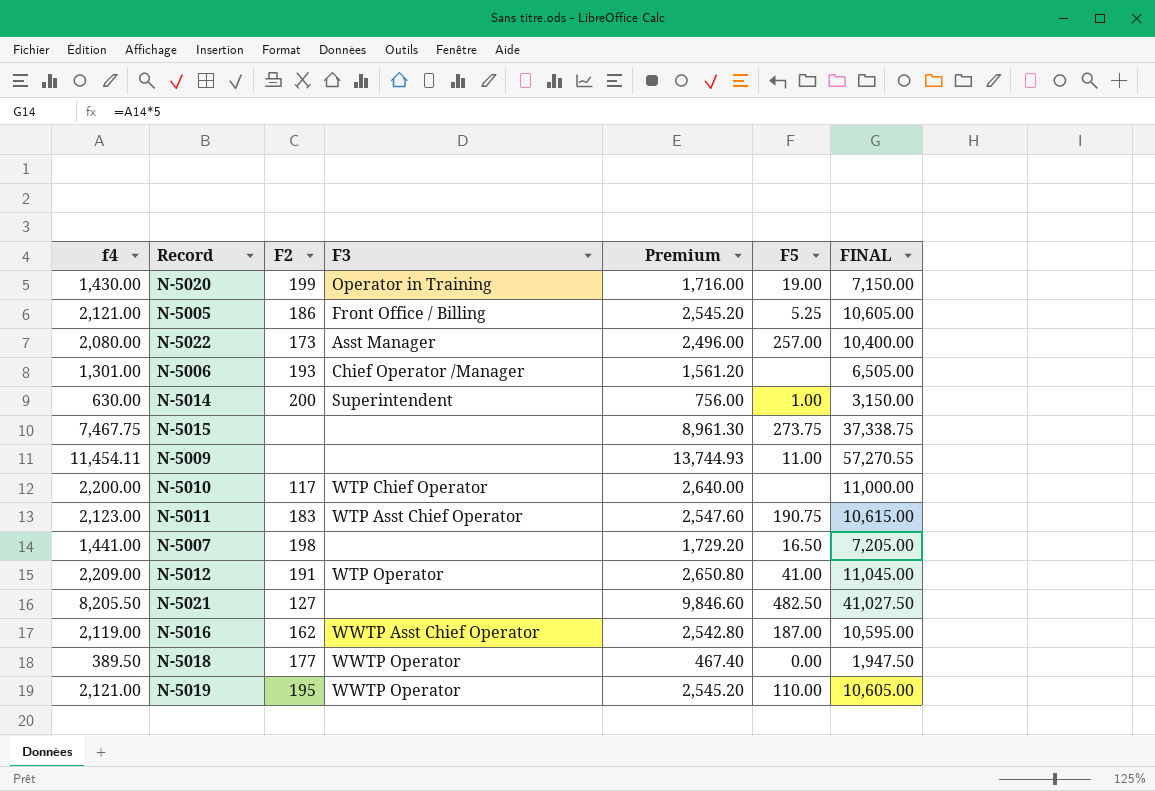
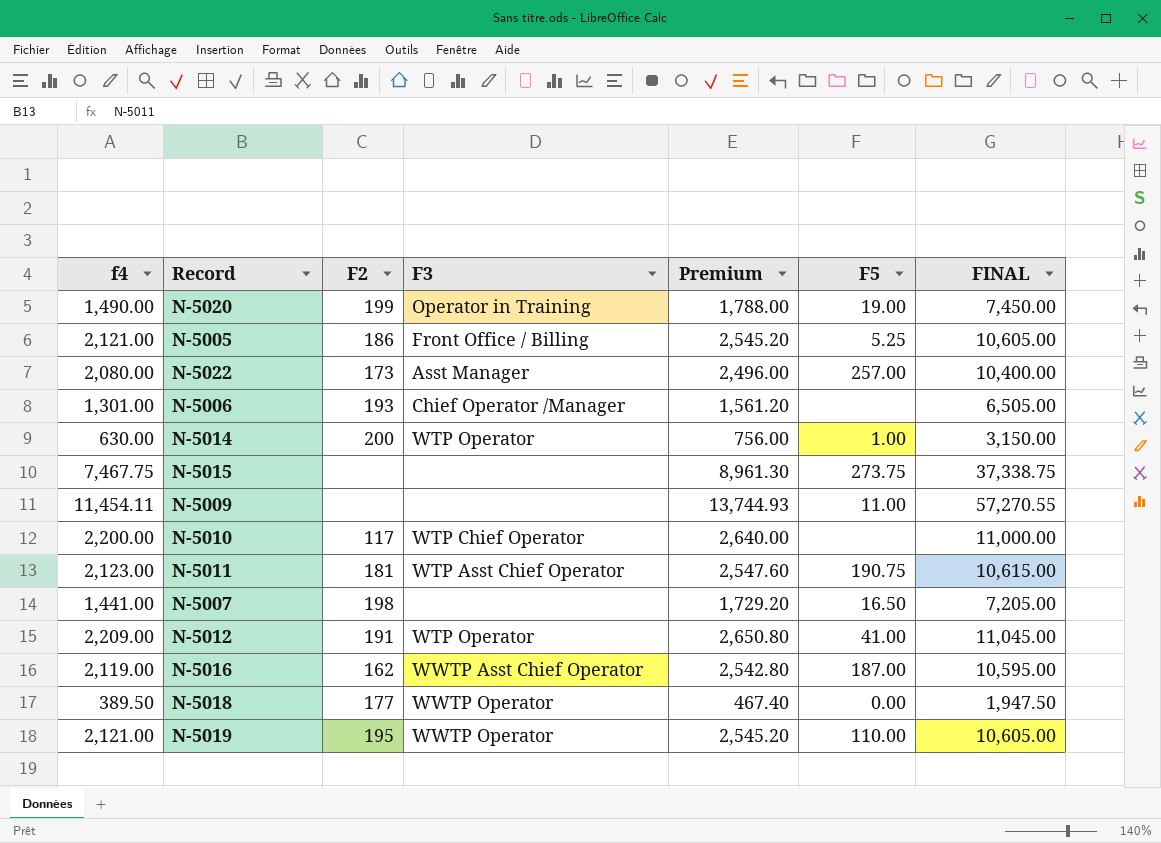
row N-5021: 8,205.50 | 127 | none | 9,846.60 | 482.50 | 41,027.50 -> none
N-5020 | f4: 1,430.00 -> 1,490.00
N-5020 | Premium: 1,716.00 -> 1,788.00
N-5020 | FINAL: 7,150.00 -> 7,450.00
N-5014 | F3: Superintendent -> WTP Operator
N-5011 | F2: 183 -> 181

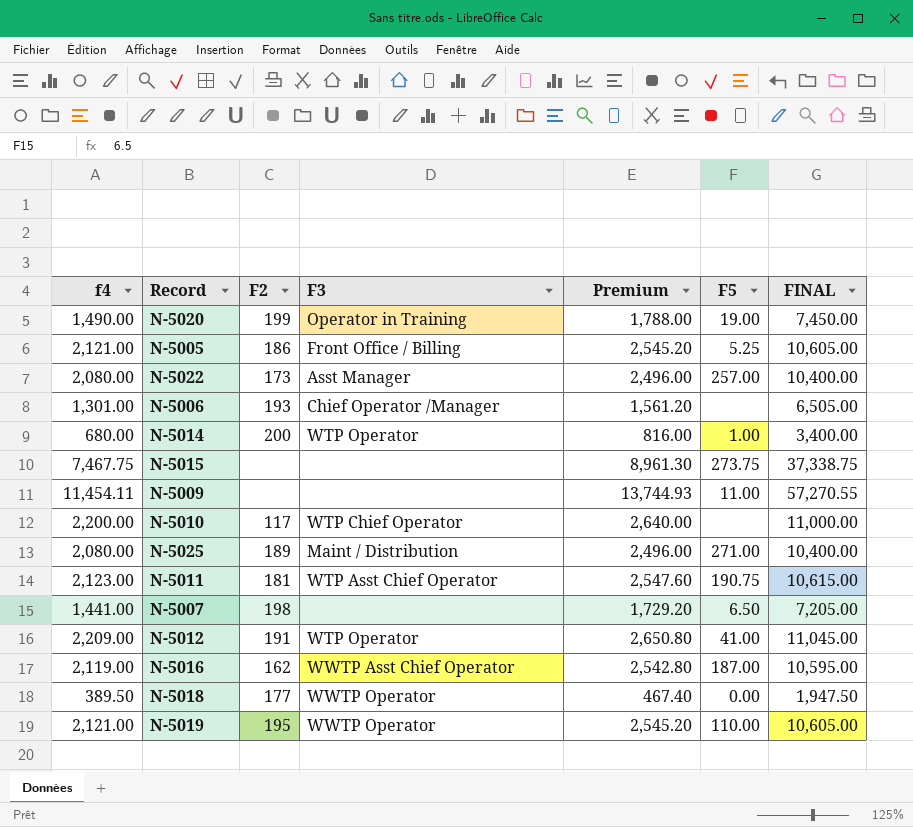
N-5014 | f4: 630.00 -> 680.00
N-5014 | Premium: 756.00 -> 816.00
N-5014 | FINAL: 3,150.00 -> 3,400.00
row N-5025: none -> 2,080.00 | 189 | Maint / Distribution | 2,496.00 | 271.00 | 10,400.00
N-5007 | F5: 16.50 -> 6.50

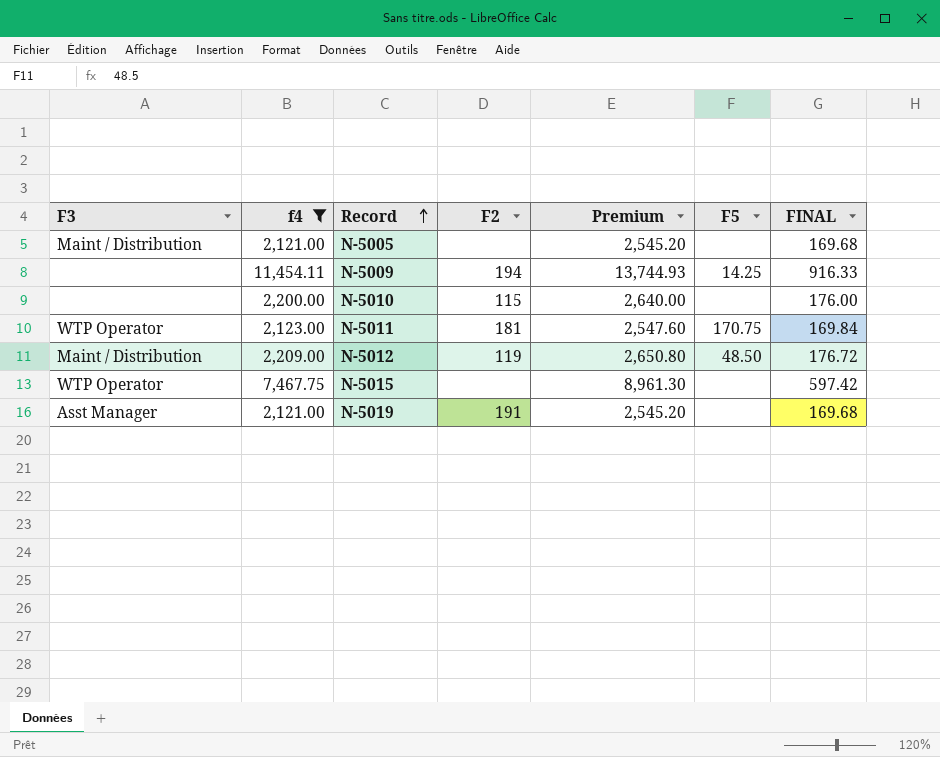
filter: none -> f4 >= 2,121.00
row order: none -> Record ascending
column F3 | position: 4 -> 1
column FINAL | formula: [f4] * 5 -> [f4] * 0.08
N-5005 | F3: Front Office / Billing -> Maint / Distribution
N-5005 | F2: 186 -> none
N-5005 | F5: 5.25 -> none
N-5009 | F2: none -> 194
N-5009 | F5: 11.00 -> 14.25
N-5010 | F3: WTP Chief Operator -> none
N-5010 | F2: 117 -> 115
N-5011 | F3: WTP Asst Chief Operator -> WTP Operator
N-5011 | F5: 190.75 -> 170.75
N-5012 | F3: WTP Operator -> Maint / Distribution
N-5012 | F2: 191 -> 119
N-5012 | F5: 41.00 -> 48.50
N-5015 | F3: none -> WTP Operator
N-5015 | F5: 273.75 -> none
N-5019 | F3: WWTP Operator -> Asst Manager
N-5019 | F2: 195 -> 191
N-5019 | F5: 110.00 -> none

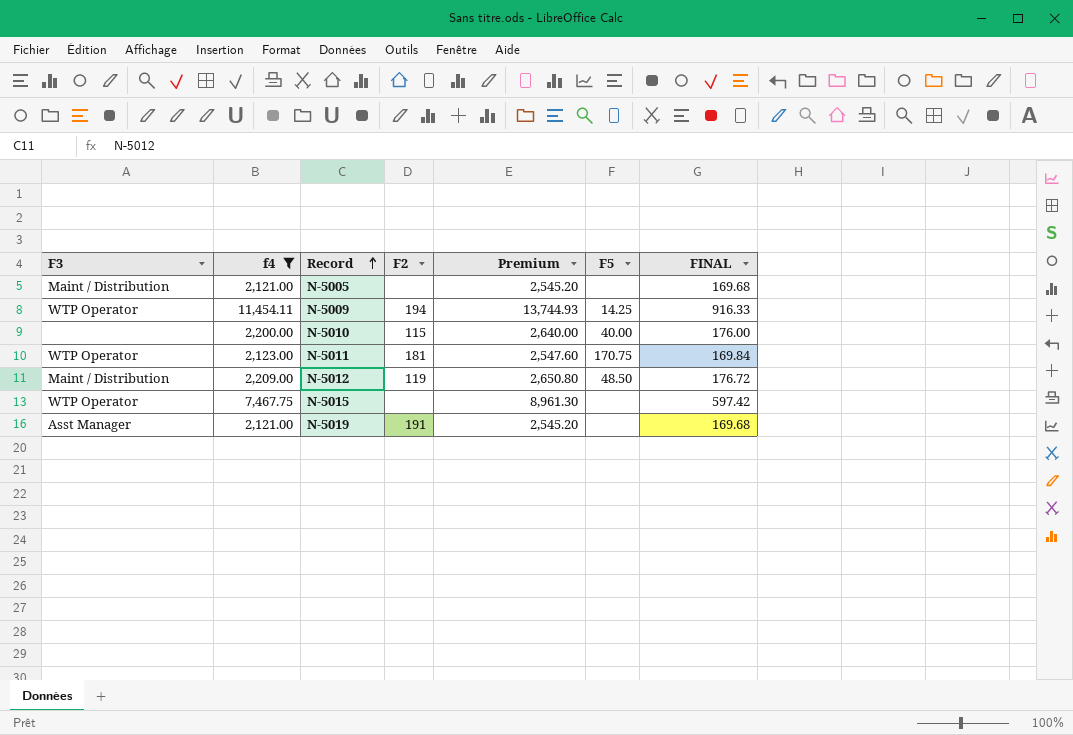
N-5009 | F3: none -> WTP Operator
N-5010 | F5: none -> 40.00

